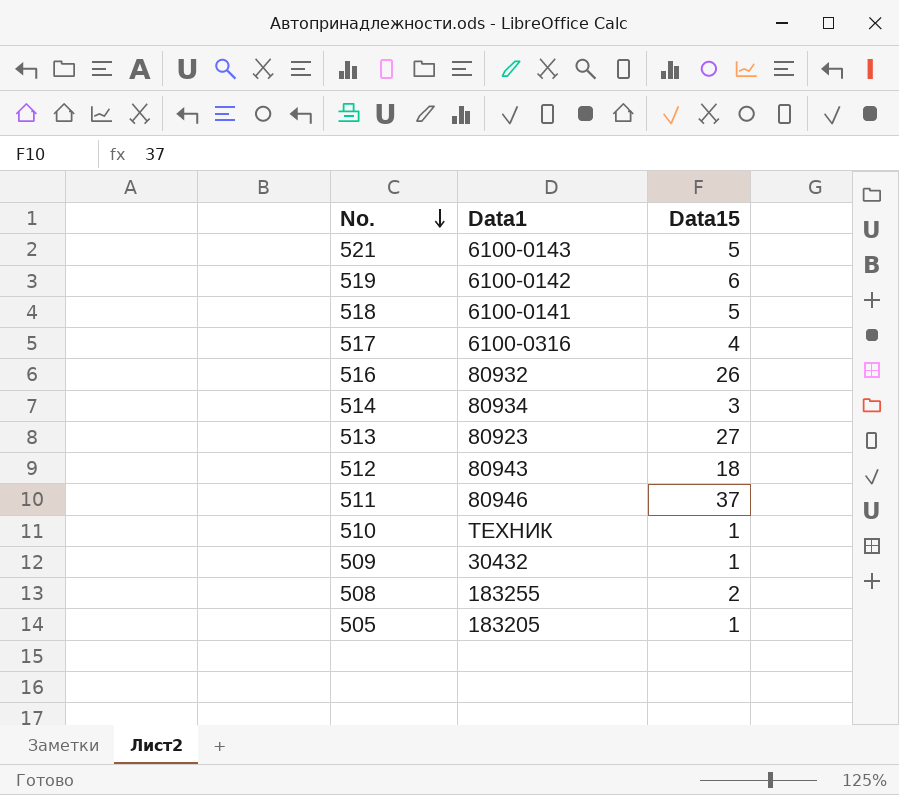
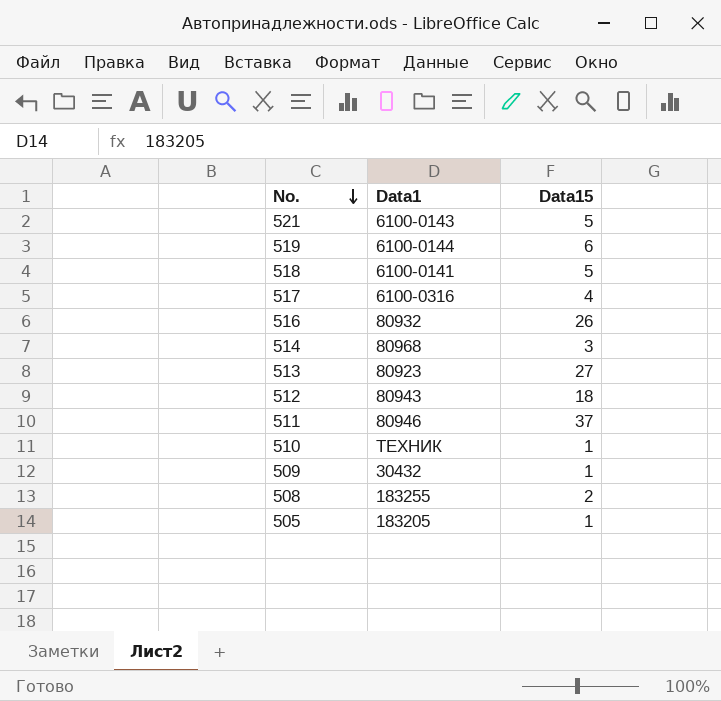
519 | Data1: 6100-0142 -> 6100-0144
514 | Data1: 80934 -> 80968

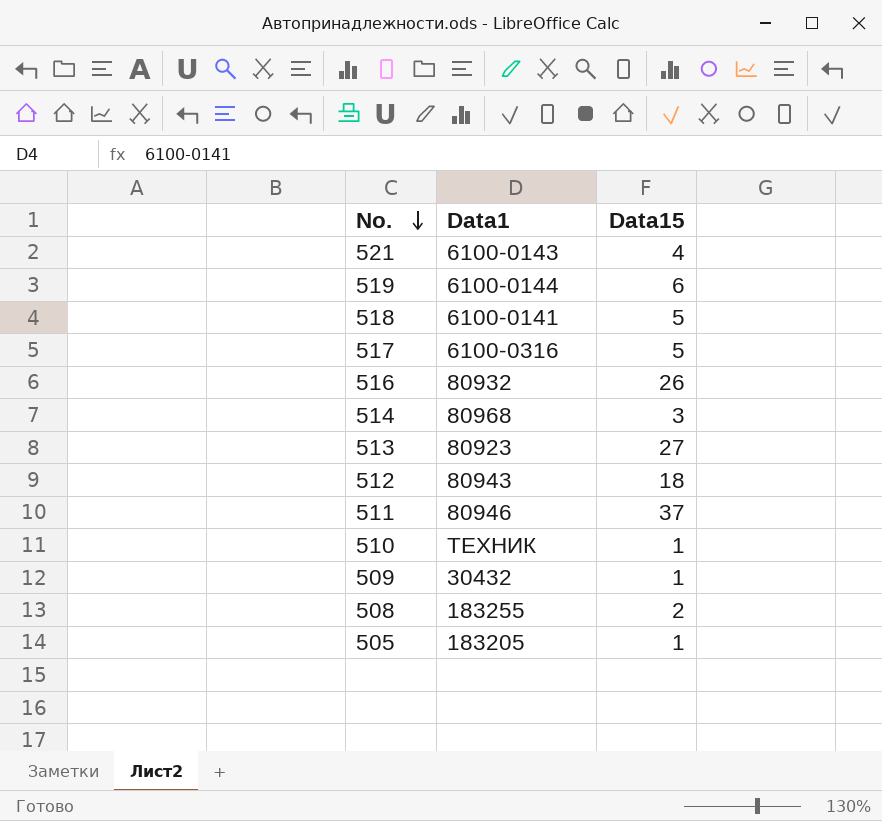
521 | Data15: 5 -> 4
517 | Data15: 4 -> 5

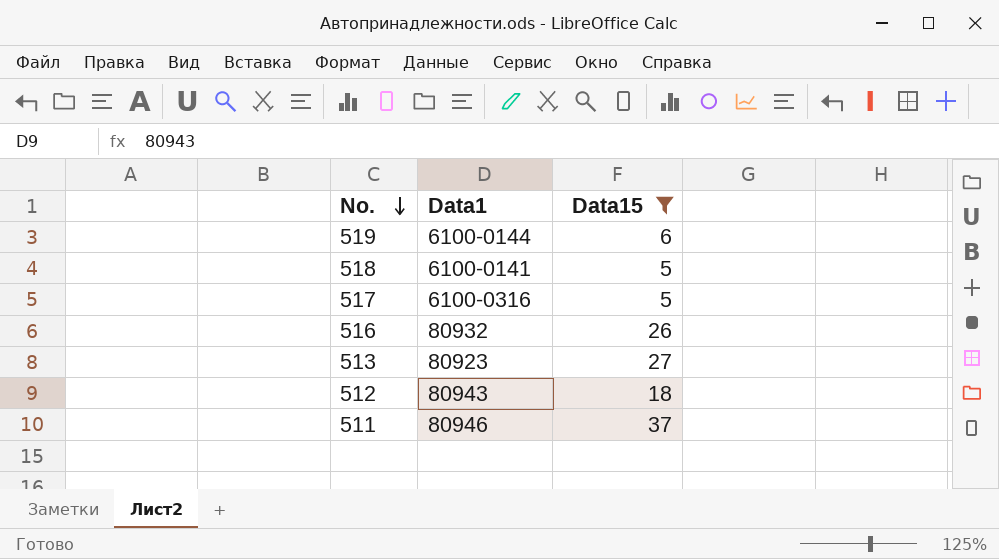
filter: none -> Data15 >= 5

